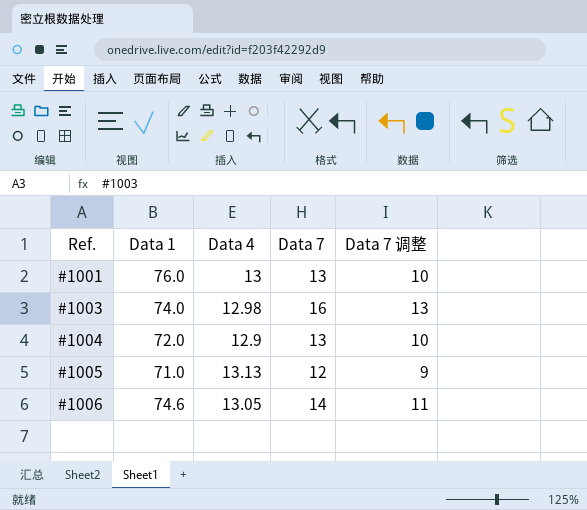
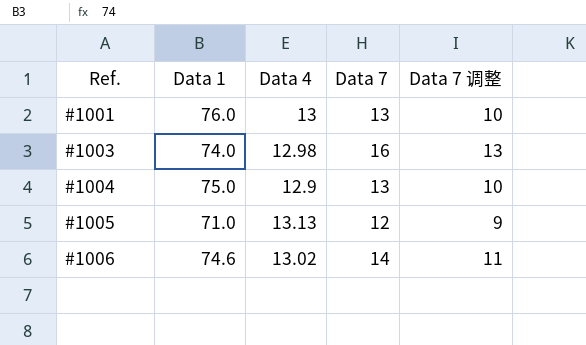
#1004 | Data 1: 72.0 -> 75.0
#1006 | Data 4: 13.05 -> 13.02

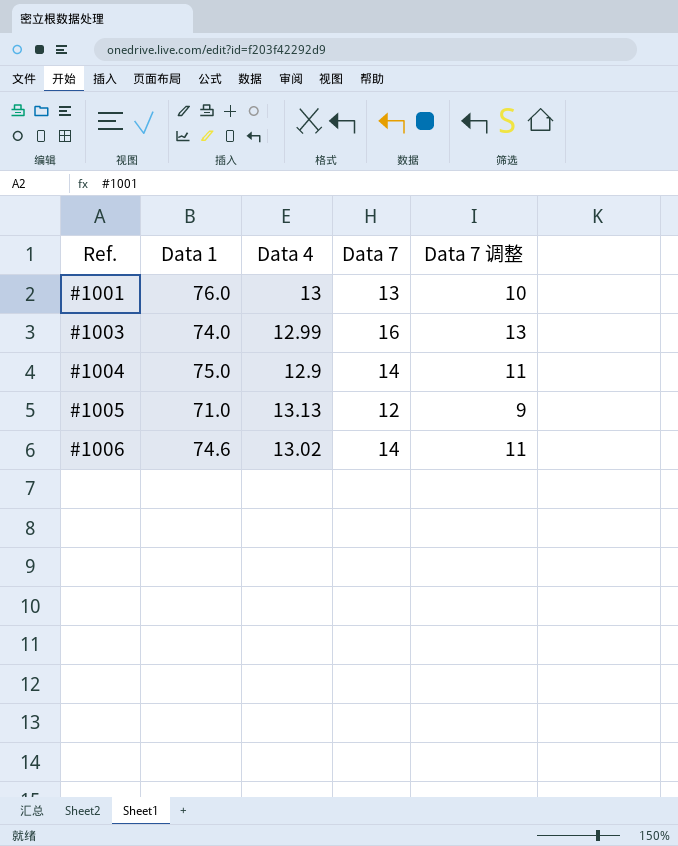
#1003 | Data 4: 12.98 -> 12.99
#1004 | Data 7: 13 -> 14
#1004 | Data 7 调整: 10 -> 11

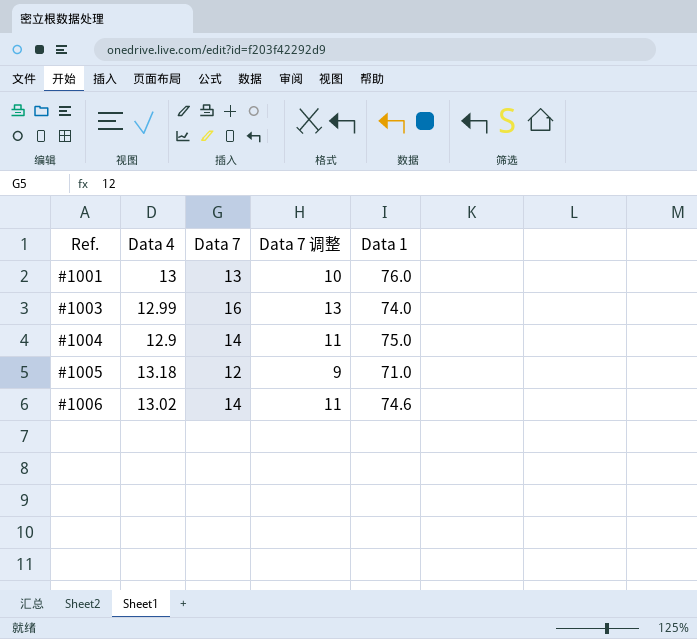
column Data 1 | position: 2 -> 5
#1005 | Data 4: 13.13 -> 13.18

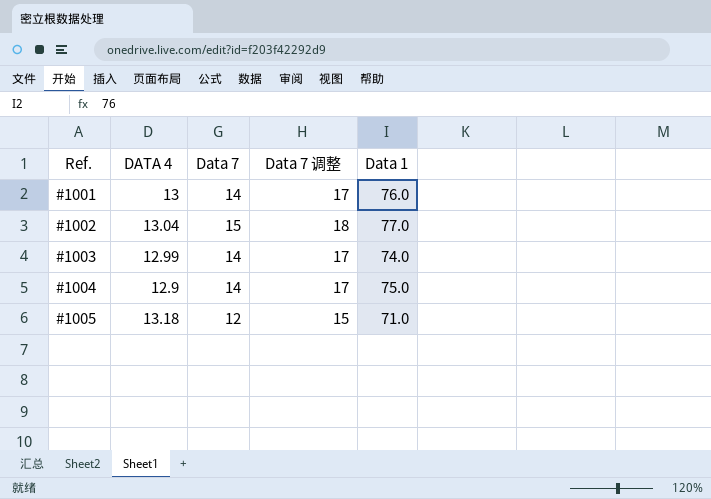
column name: Data 4 -> DATA 4
column Data 7 调整 | formula: [Data 7] - 3 -> [Data 7] + 3
row #1006: 13.02 | 14 | 11 | 74.6 -> none
#1001 | Data 7: 13 -> 14
row #1002: none -> 13.04 | 15 | 18 | 77.0
#1003 | Data 7: 16 -> 14

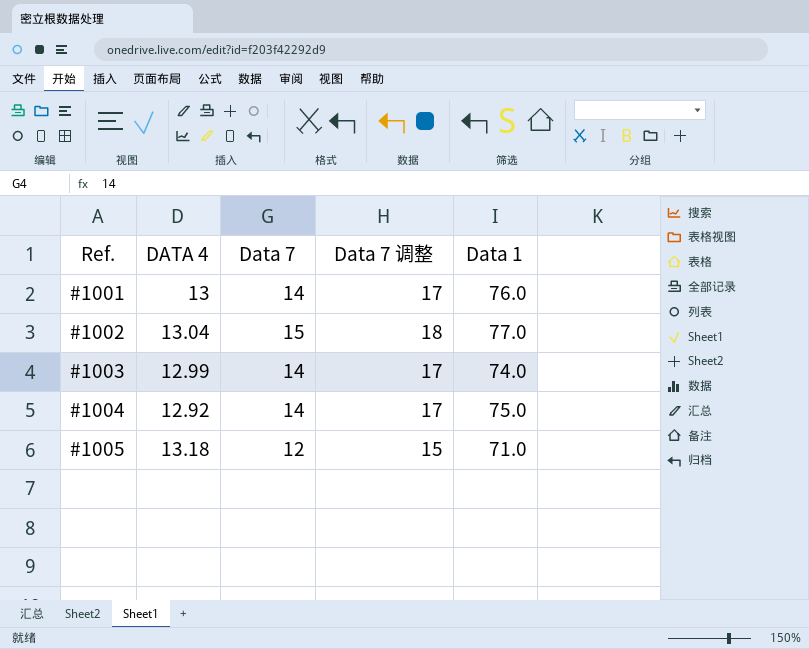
#1004 | DATA 4: 12.9 -> 12.92

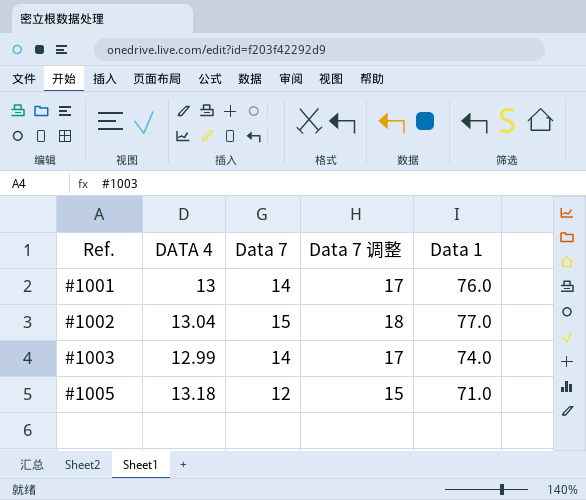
row #1004: 12.92 | 14 | 17 | 75.0 -> none

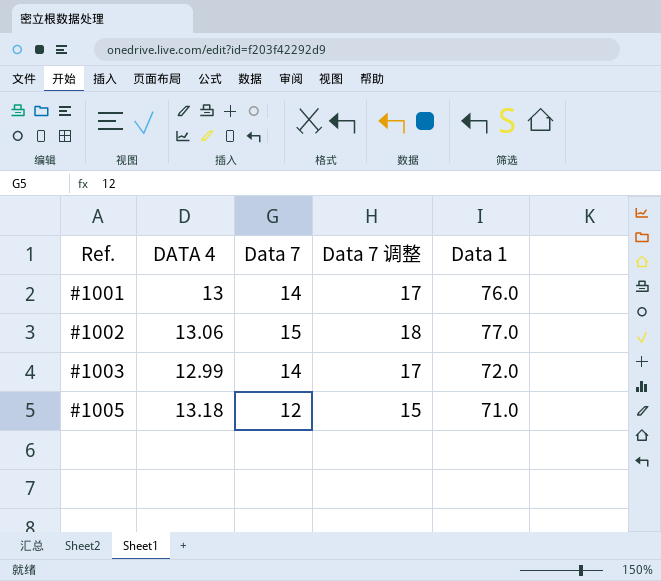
#1002 | DATA 4: 13.04 -> 13.06
#1003 | Data 1: 74.0 -> 72.0

